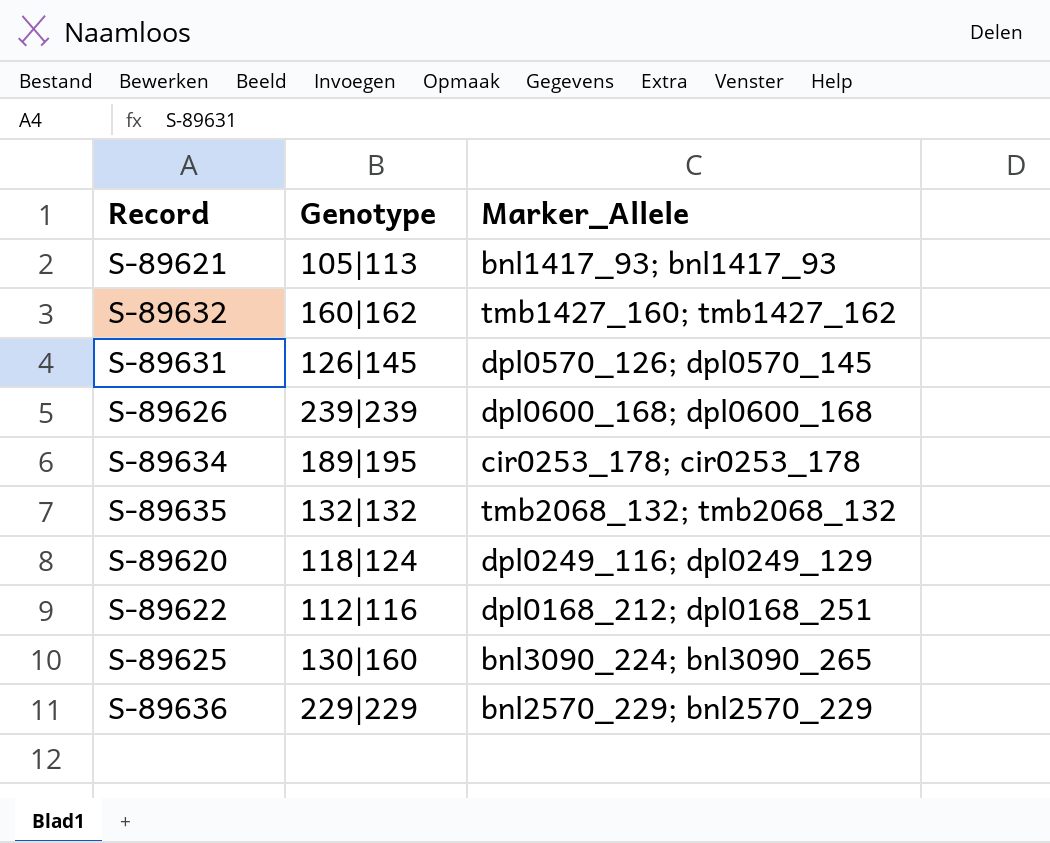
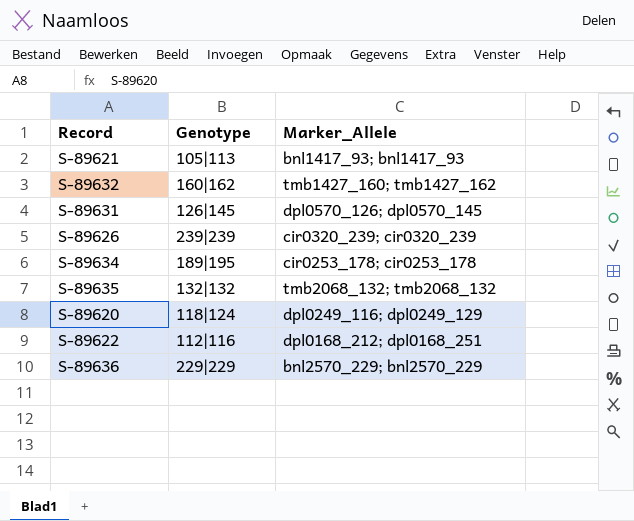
row S-89625: 130|160 | bnl3090_224; bnl3090_265 -> none
S-89626 | Marker_Allele: dpl0600_168; dpl0600_168 -> cir0320_239; cir0320_239

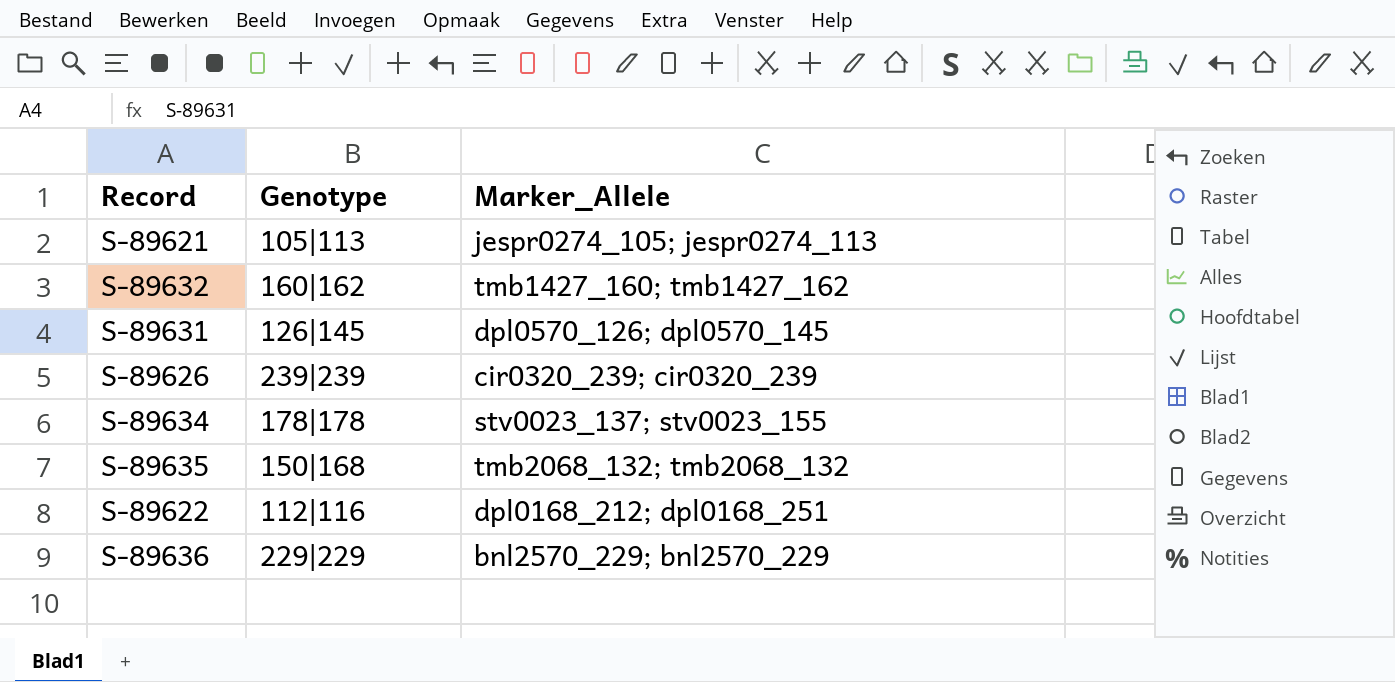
row S-89620: 118|124 | dpl0249_116; dpl0249_129 -> none
S-89621 | Marker_Allele: bnl1417_93; bnl1417_93 -> jespr0274_105; jespr0274_113
S-89634 | Genotype: 189|195 -> 178|178
S-89634 | Marker_Allele: cir0253_178; cir0253_178 -> stv0023_137; stv0023_155
S-89635 | Genotype: 132|132 -> 150|168

